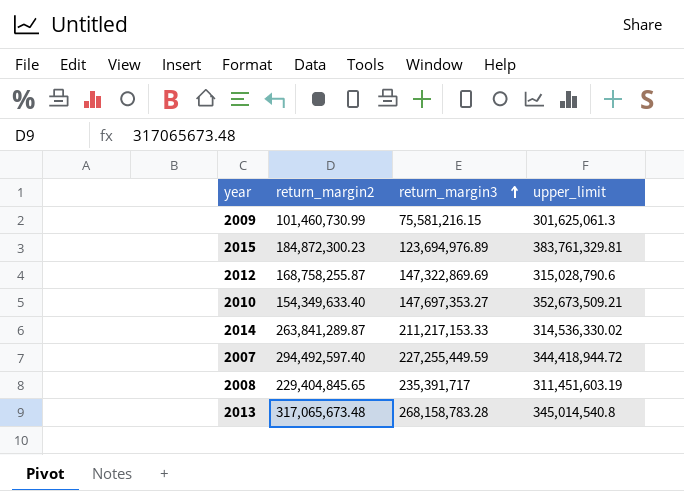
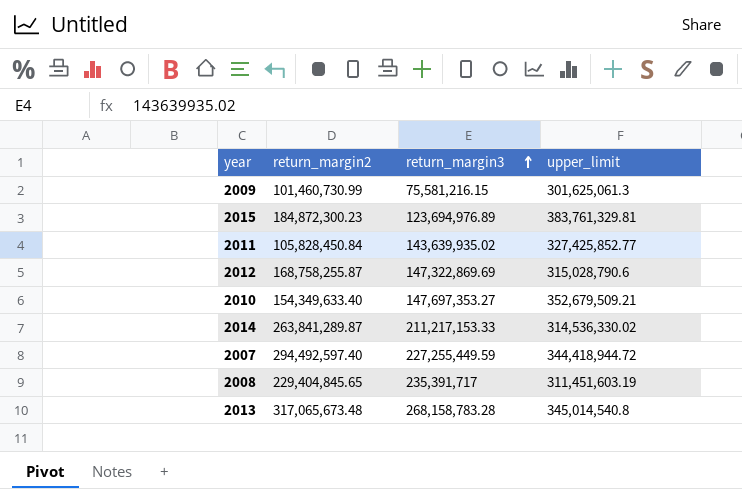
row 2011: none -> 105,828,450.84 | 143,639,935.02 | 327,425,852.77
2010 | upper_limit: 352,673,509.21 -> 352,679,509.21

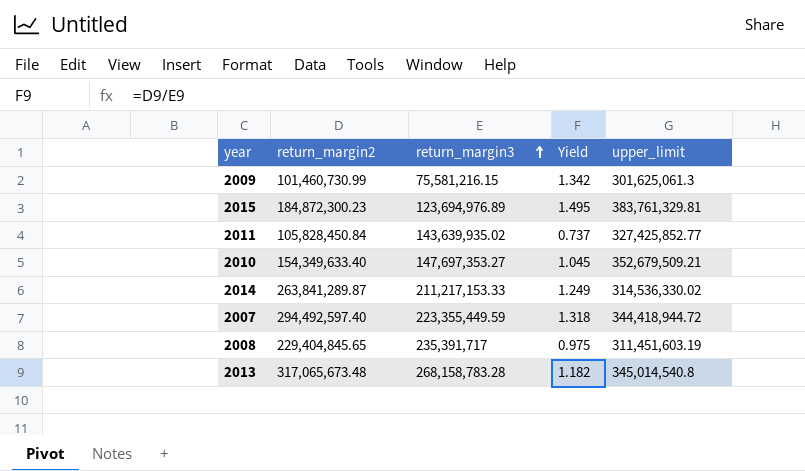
column Yield | formula: none -> [return_margin2] / [return_margin3]
row 2012: 168,758,255.87 | 147,322,869.69 | 315,028,790.6 -> none
2007 | return_margin3: 227,255,449.59 -> 223,355,449.59

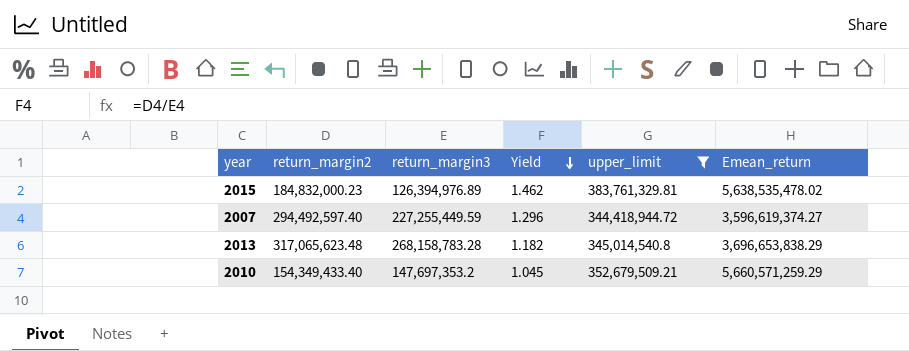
filter: none -> upper_limit >= 344,418,944.72
row order: return_margin3 ascending -> Yield descending
column Emean_return | position: none -> 6
2015 | return_margin2: 184,872,300.23 -> 184,832,000.23
2015 | return_margin3: 123,694,976.89 -> 126,394,976.89
2015 | Yield: 1.495 -> 1.462
2007 | return_margin3: 223,355,449.59 -> 227,255,449.59
2007 | Yield: 1.318 -> 1.296
2013 | return_margin2: 317,065,673.48 -> 317,065,623.48
2010 | return_margin2: 154,349,633.40 -> 154,349,433.40
2010 | return_margin3: 147,697,353.27 -> 147,697,353.2

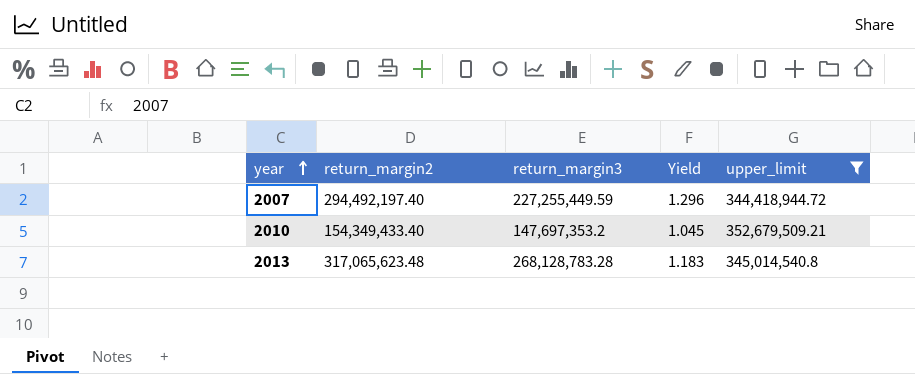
row order: Yield descending -> year ascending
column Emean_return | position: 6 -> none
row 2015: 184,832,000.23 | 126,394,976.89 | 1.462 | 383,761,329.81 | 5,638,535,478.02 -> none
2007 | return_margin2: 294,492,597.40 -> 294,492,197.40
2013 | return_margin3: 268,158,783.28 -> 268,128,783.28
2013 | Yield: 1.182 -> 1.183

